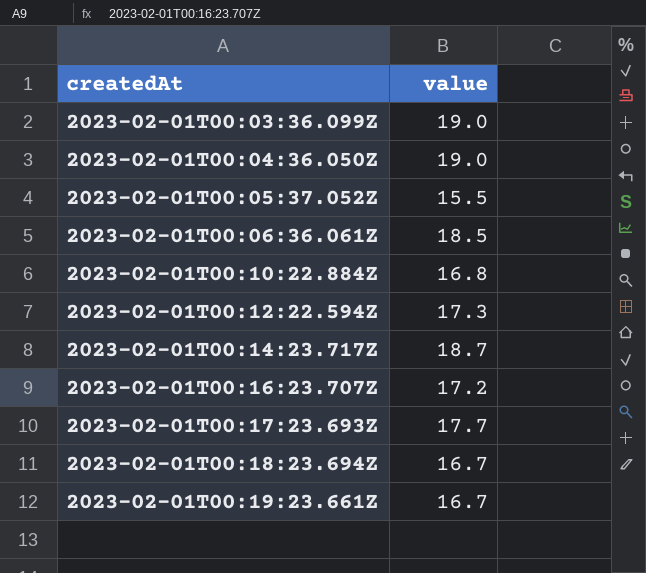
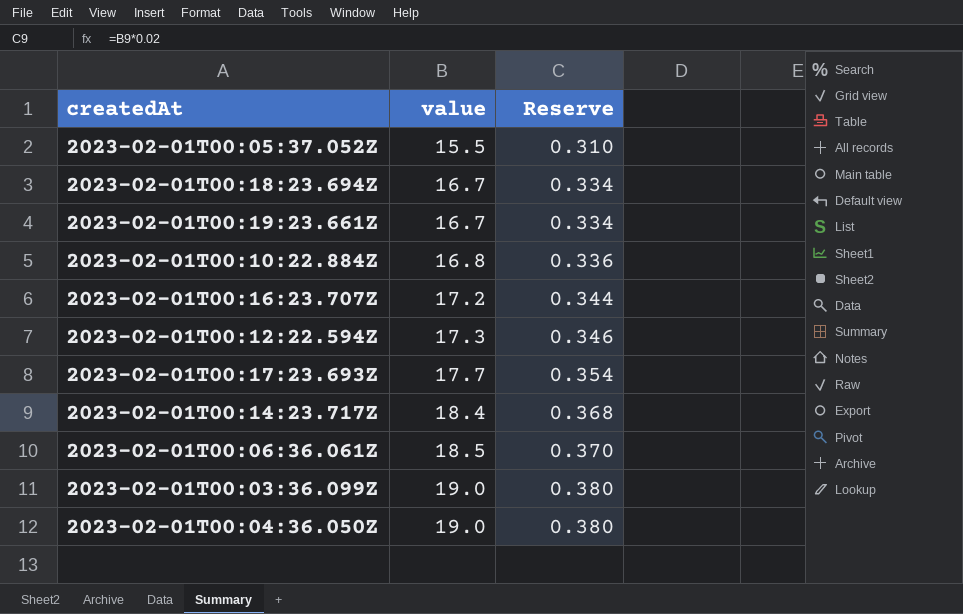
row order: createdAt ascending -> value ascending
column Reserve | formula: none -> [value] * 0.02
2023-02-01T00:14:23.717Z | value: 18.7 -> 18.4

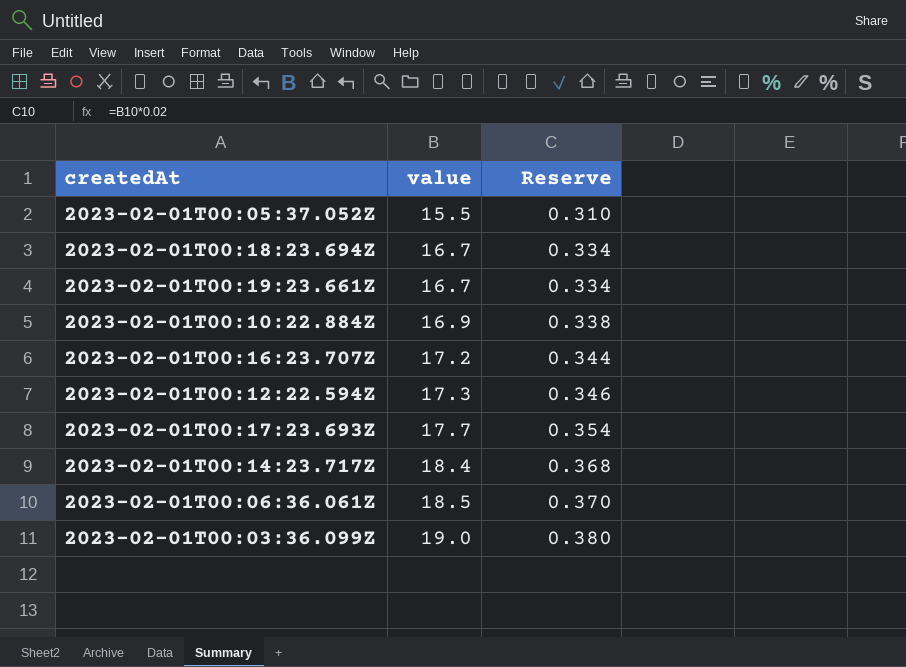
row 2023-02-01T00:04:36.050Z: 19.0 | 0.380 -> none
2023-02-01T00:10:22.884Z | value: 16.8 -> 16.9
2023-02-01T00:10:22.884Z | Reserve: 0.336 -> 0.338

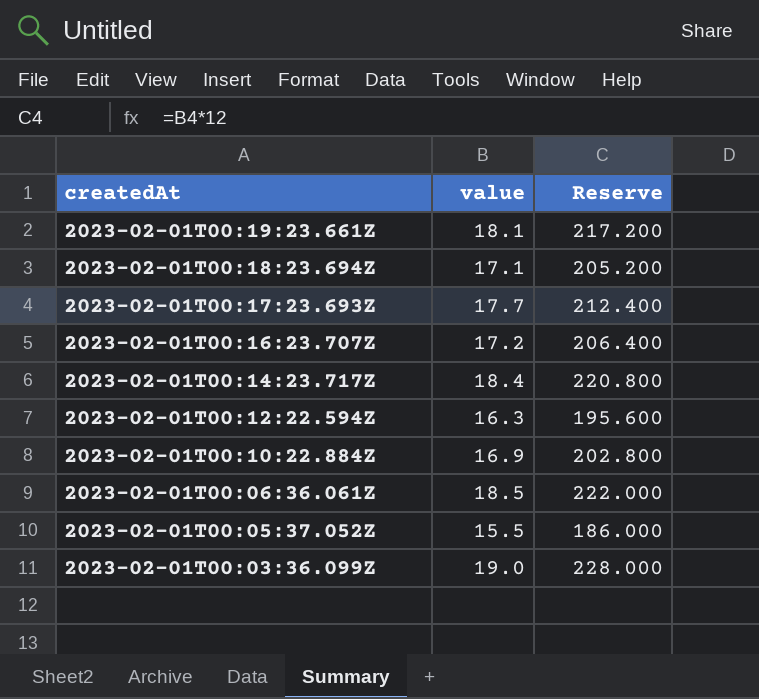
row order: value ascending -> createdAt descending
column Reserve | formula: [value] * 0.02 -> [value] * 12
2023-02-01T00:19:23.661Z | value: 16.7 -> 18.1
2023-02-01T00:18:23.694Z | value: 16.7 -> 17.1
2023-02-01T00:12:22.594Z | value: 17.3 -> 16.3

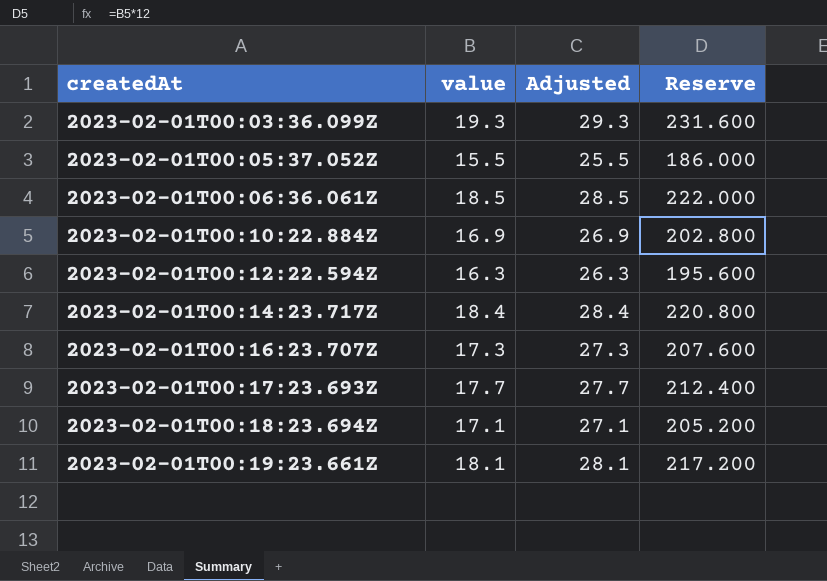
row order: createdAt descending -> createdAt ascending
column Adjusted | formula: none -> [value] + 10
2023-02-01T00:03:36.099Z | value: 19.0 -> 19.3
2023-02-01T00:03:36.099Z | Reserve: 228.000 -> 231.600
2023-02-01T00:16:23.707Z | value: 17.2 -> 17.3
2023-02-01T00:16:23.707Z | Reserve: 206.400 -> 207.600

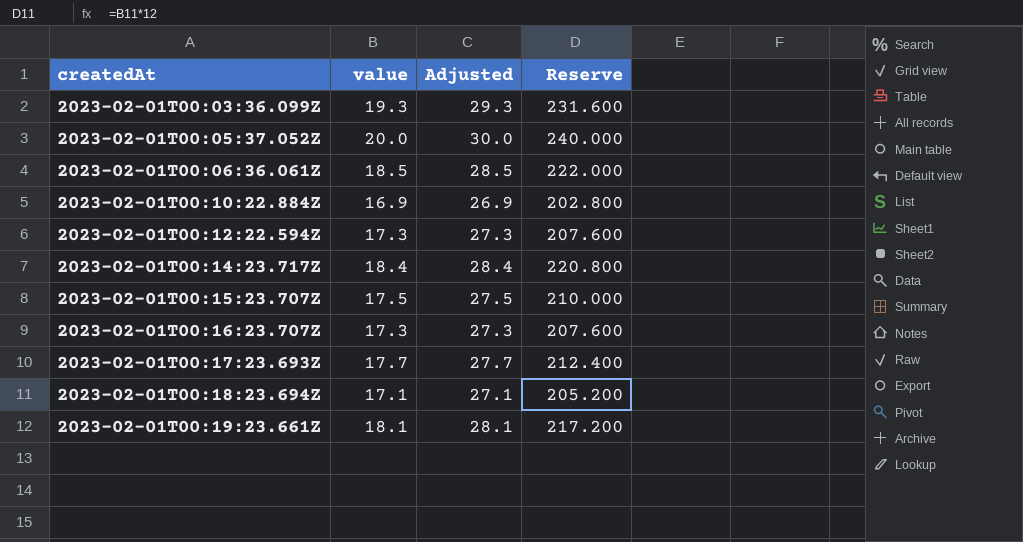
2023-02-01T00:05:37.052Z | value: 15.5 -> 20.0
2023-02-01T00:05:37.052Z | Adjusted: 25.5 -> 30.0
2023-02-01T00:05:37.052Z | Reserve: 186.000 -> 240.000
2023-02-01T00:12:22.594Z | value: 16.3 -> 17.3
2023-02-01T00:12:22.594Z | Adjusted: 26.3 -> 27.3
2023-02-01T00:12:22.594Z | Reserve: 195.600 -> 207.600
row 2023-02-01T00:15:23.707Z: none -> 17.5 | 27.5 | 210.000

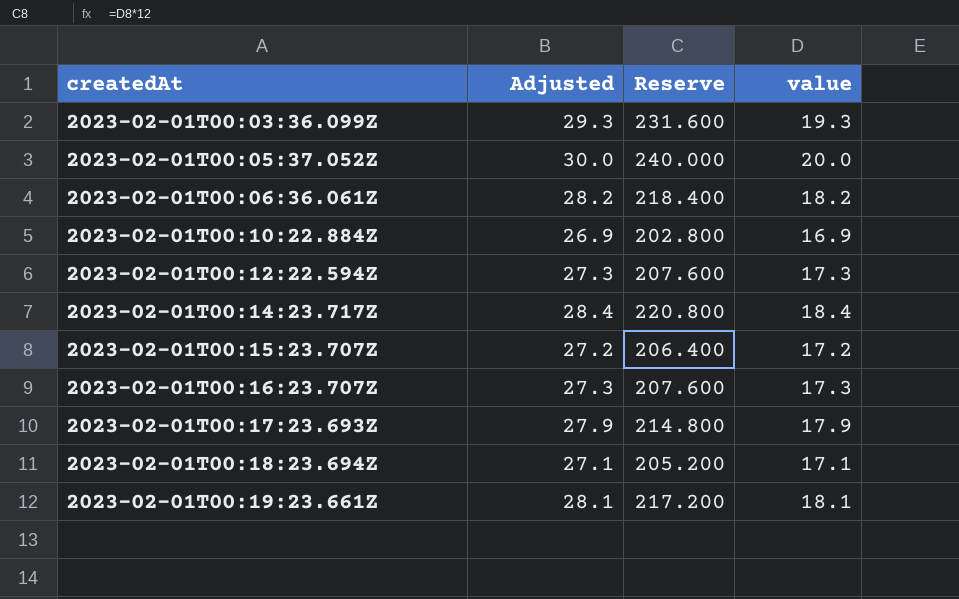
column value | position: 2 -> 4
2023-02-01T00:06:36.061Z | Adjusted: 28.5 -> 28.2
2023-02-01T00:06:36.061Z | Reserve: 222.000 -> 218.400
2023-02-01T00:06:36.061Z | value: 18.5 -> 18.2
2023-02-01T00:15:23.707Z | Adjusted: 27.5 -> 27.2
2023-02-01T00:15:23.707Z | Reserve: 210.000 -> 206.400
2023-02-01T00:15:23.707Z | value: 17.5 -> 17.2
2023-02-01T00:17:23.693Z | Adjusted: 27.7 -> 27.9
2023-02-01T00:17:23.693Z | Reserve: 212.400 -> 214.800
2023-02-01T00:17:23.693Z | value: 17.7 -> 17.9

